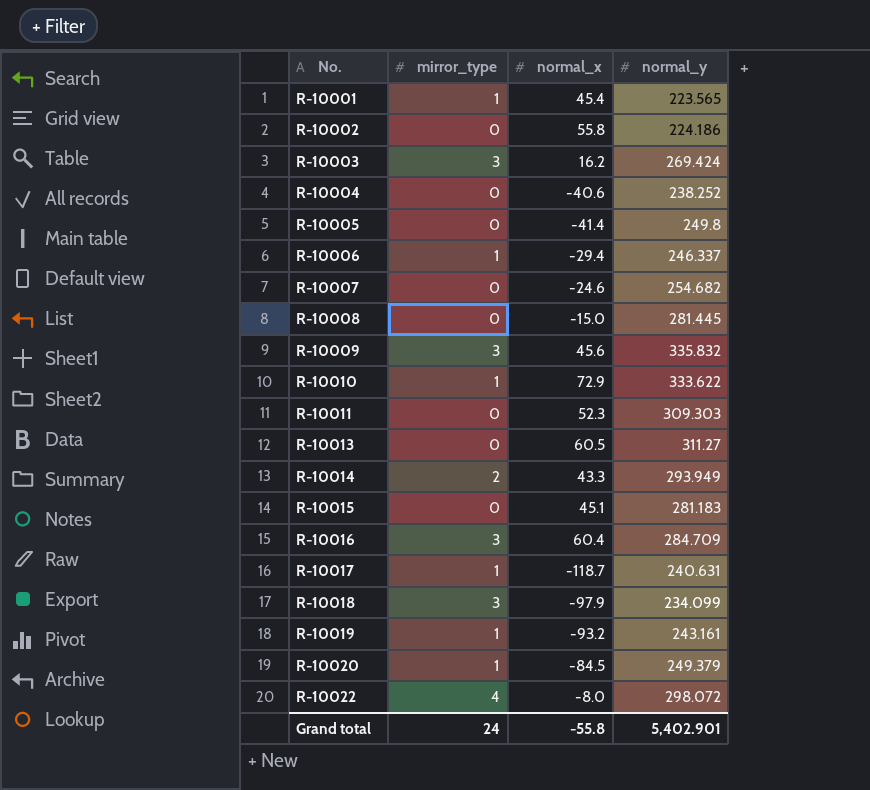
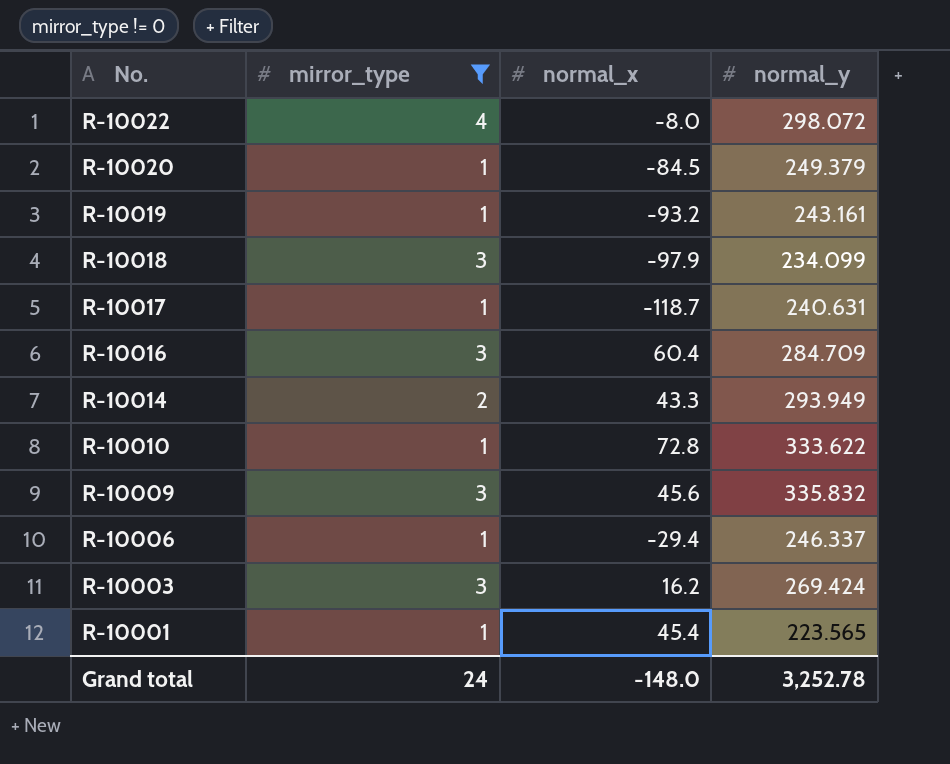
filter: none -> mirror_type != 0
row order: No. ascending -> No. descending
R-10010 | normal_x: 72.9 -> 72.8
Grand total | normal_x: -55.8 -> -148.0
Grand total | normal_y: 5,402.901 -> 3,252.78

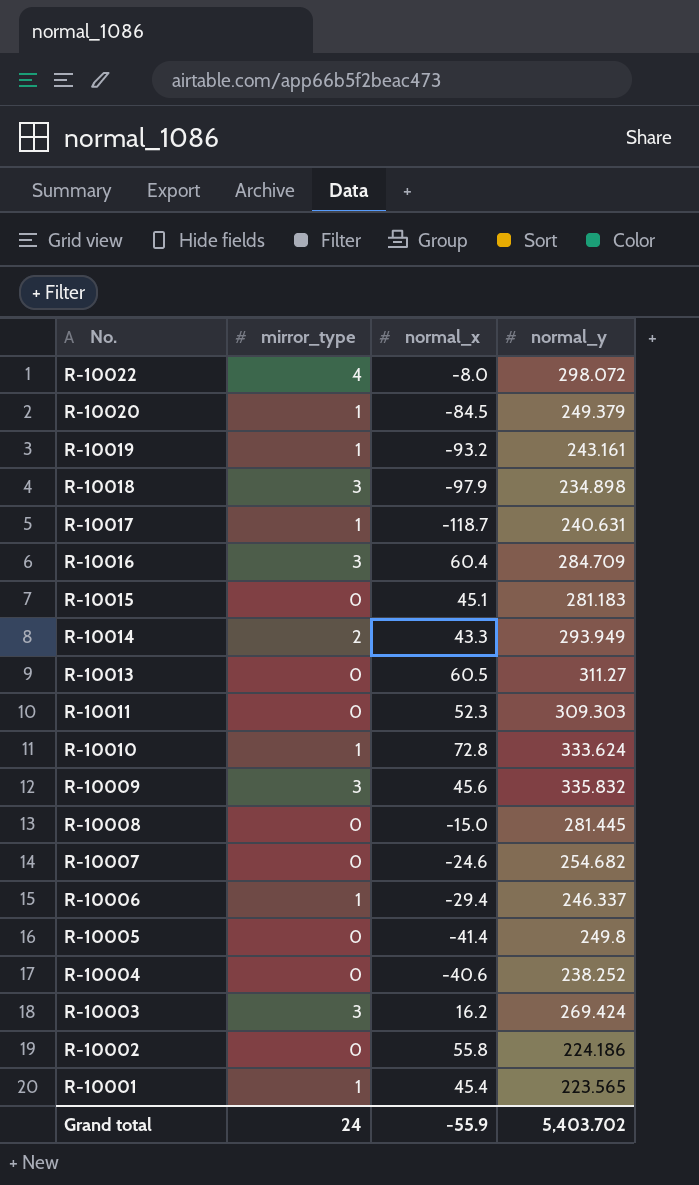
filter: mirror_type != 0 -> none
R-10018 | normal_y: 234.099 -> 234.898
R-10010 | normal_y: 333.622 -> 333.624
Grand total | normal_x: -148.0 -> -55.9
Grand total | normal_y: 3,252.78 -> 5,403.702

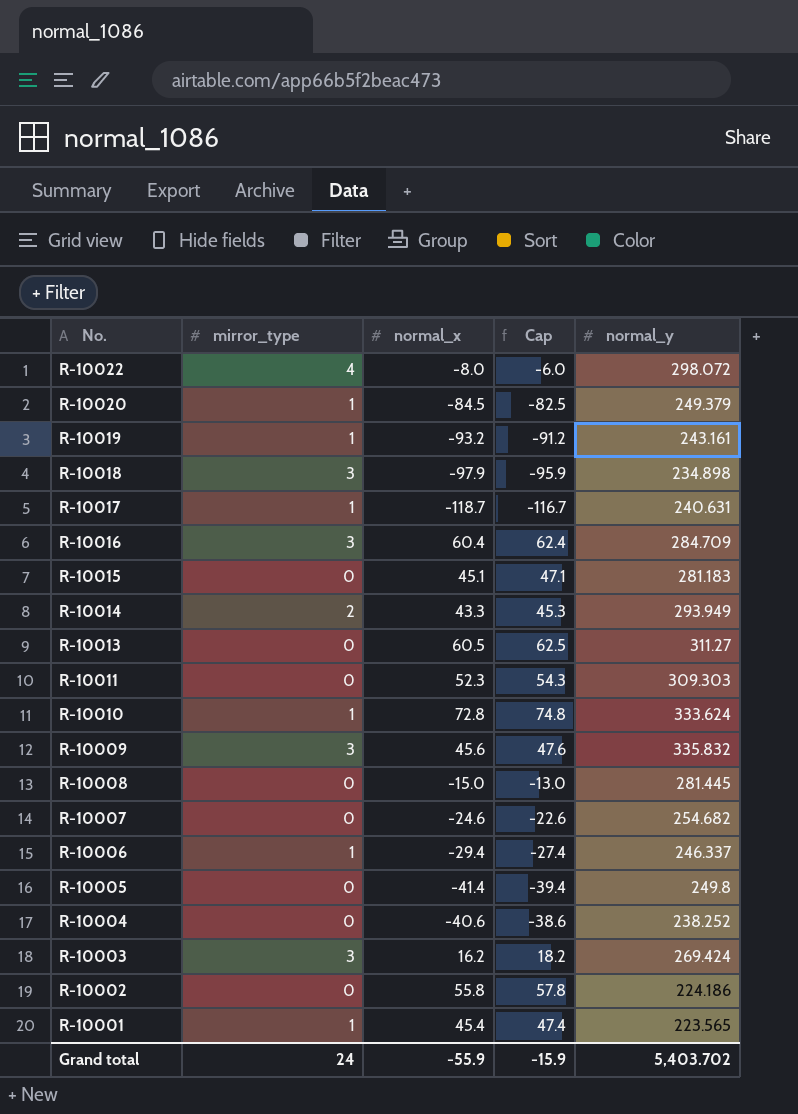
column Cap | formula: none -> [normal_x] + 2

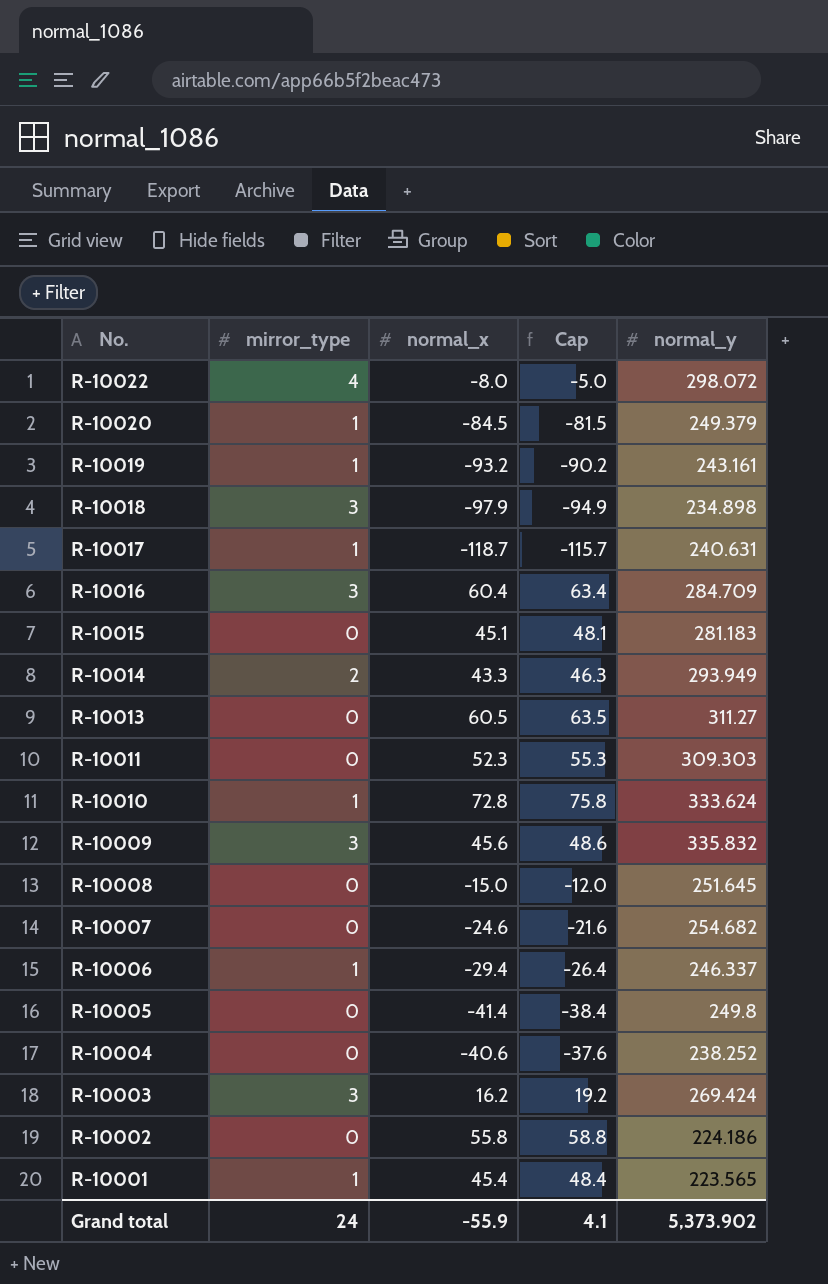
column Cap | formula: [normal_x] + 2 -> [normal_x] + 3
R-10008 | normal_y: 281.445 -> 251.645
Grand total | Cap: -15.9 -> 4.1
Grand total | normal_y: 5,403.702 -> 5,373.902

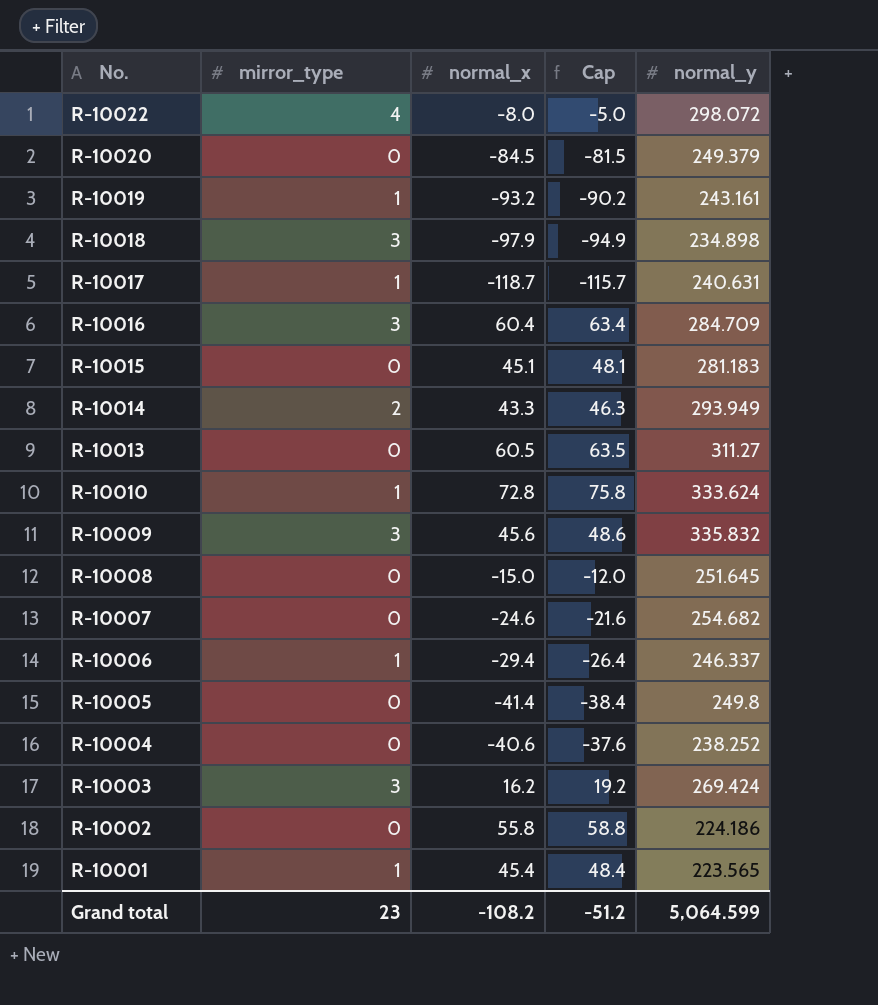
row R-10011: 0 | 52.3 | 55.3 | 309.303 -> none
R-10020 | mirror_type: 1 -> 0
Grand total | mirror_type: 24 -> 23
Grand total | normal_x: -55.9 -> -108.2
Grand total | Cap: 4.1 -> -51.2
Grand total | normal_y: 5,373.902 -> 5,064.599

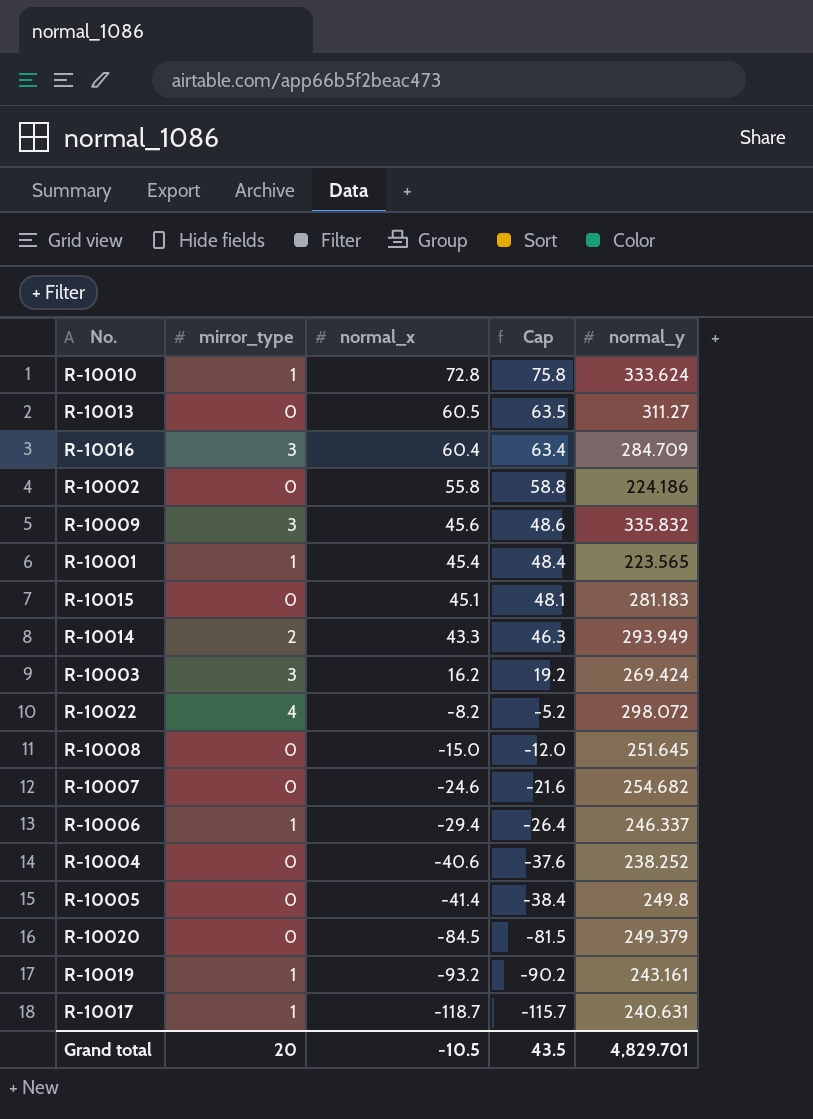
row order: No. descending -> normal_x descending
row R-10018: 3 | -97.9 | -94.9 | 234.898 -> none
R-10022 | normal_x: -8.0 -> -8.2
R-10022 | Cap: -5.0 -> -5.2
Grand total | mirror_type: 23 -> 20
Grand total | normal_x: -108.2 -> -10.5
Grand total | Cap: -51.2 -> 43.5
Grand total | normal_y: 5,064.599 -> 4,829.701

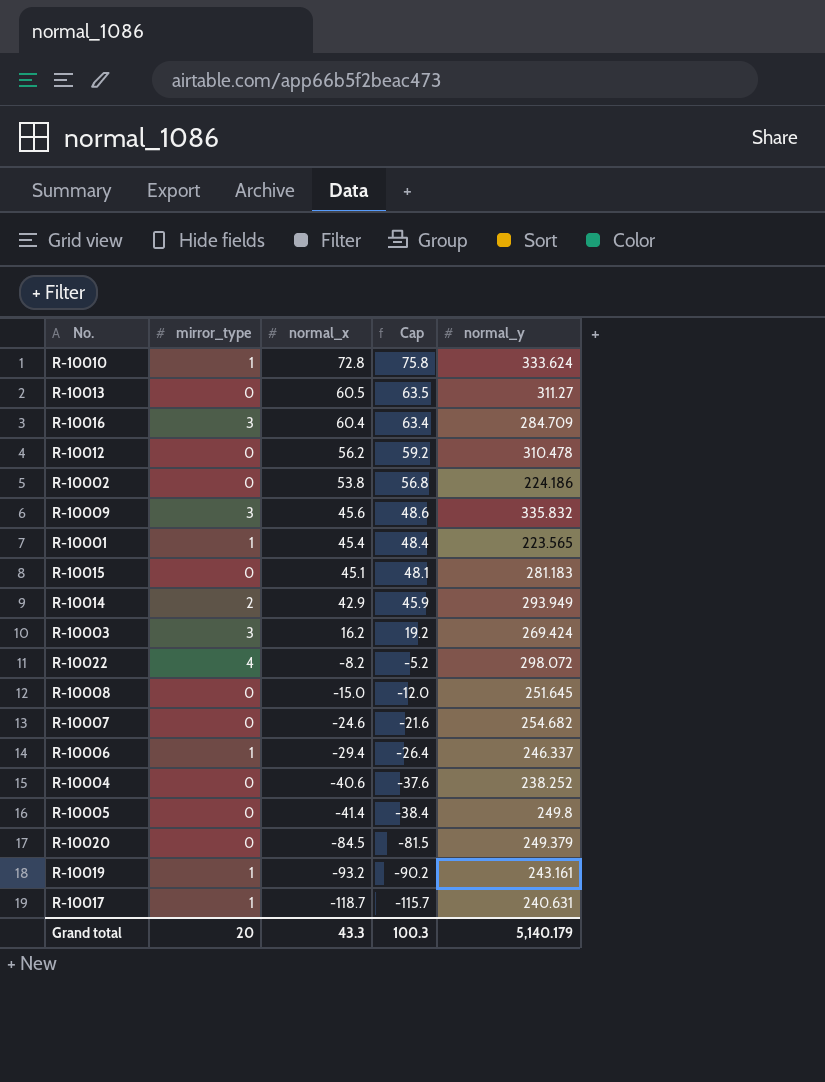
row R-10012: none -> 0 | 56.2 | 59.2 | 310.478
R-10002 | normal_x: 55.8 -> 53.8
R-10002 | Cap: 58.8 -> 56.8
R-10014 | normal_x: 43.3 -> 42.9
R-10014 | Cap: 46.3 -> 45.9
Grand total | normal_x: -10.5 -> 43.3
Grand total | Cap: 43.5 -> 100.3
Grand total | normal_y: 4,829.701 -> 5,140.179

